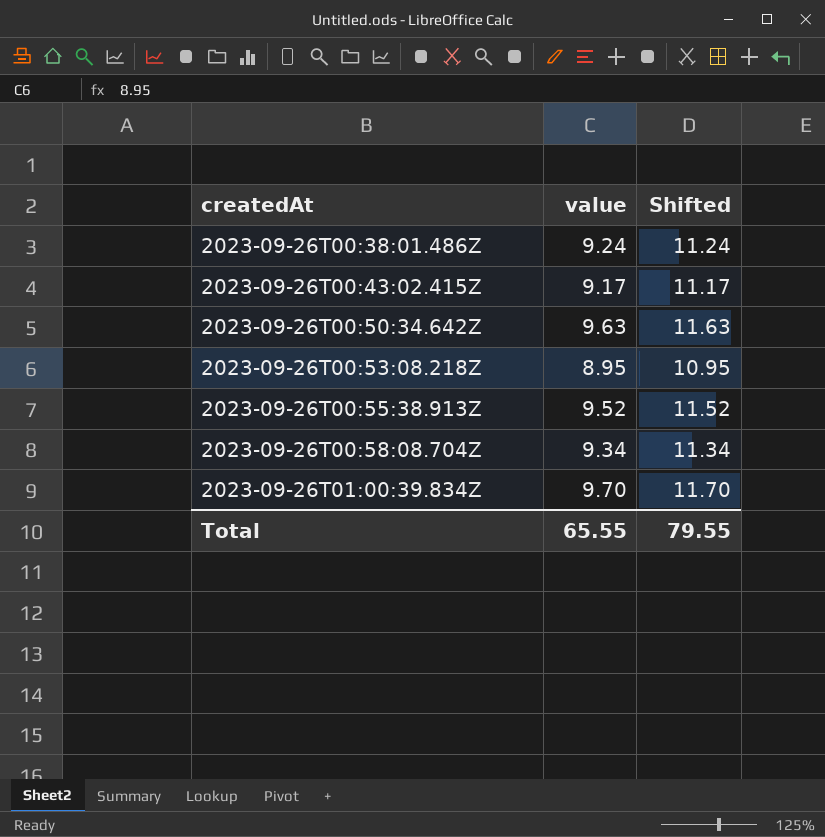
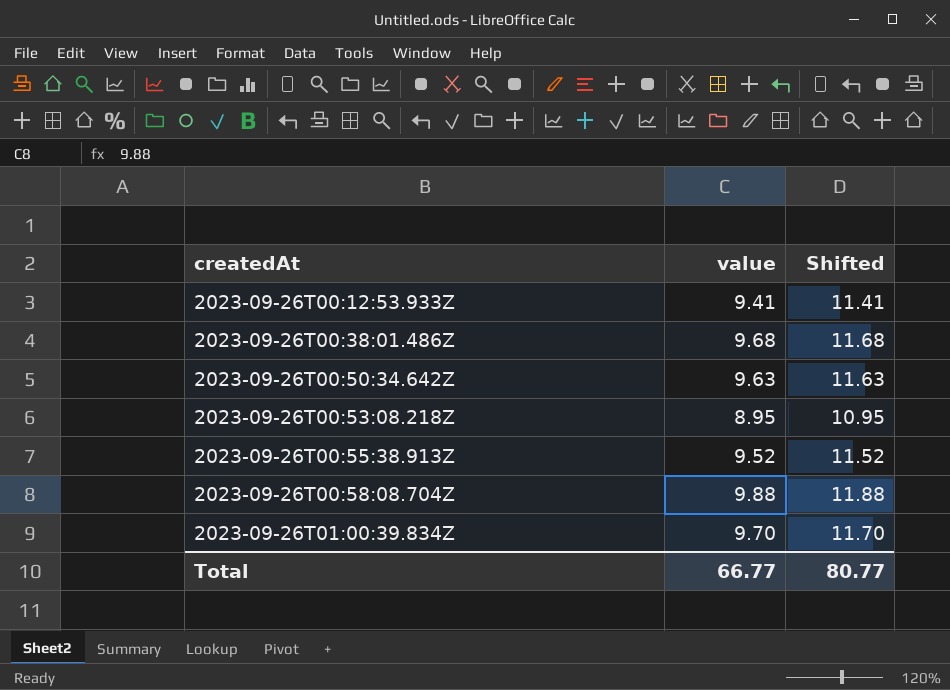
row 2023-09-26T00:43:02.415Z: 9.17 | 11.17 -> none
row 2023-09-26T00:12:53.933Z: none -> 9.41 | 11.41
2023-09-26T00:38:01.486Z | value: 9.24 -> 9.68
2023-09-26T00:38:01.486Z | Shifted: 11.24 -> 11.68
2023-09-26T00:58:08.704Z | value: 9.34 -> 9.88
2023-09-26T00:58:08.704Z | Shifted: 11.34 -> 11.88
Total | value: 65.55 -> 66.77
Total | Shifted: 79.55 -> 80.77

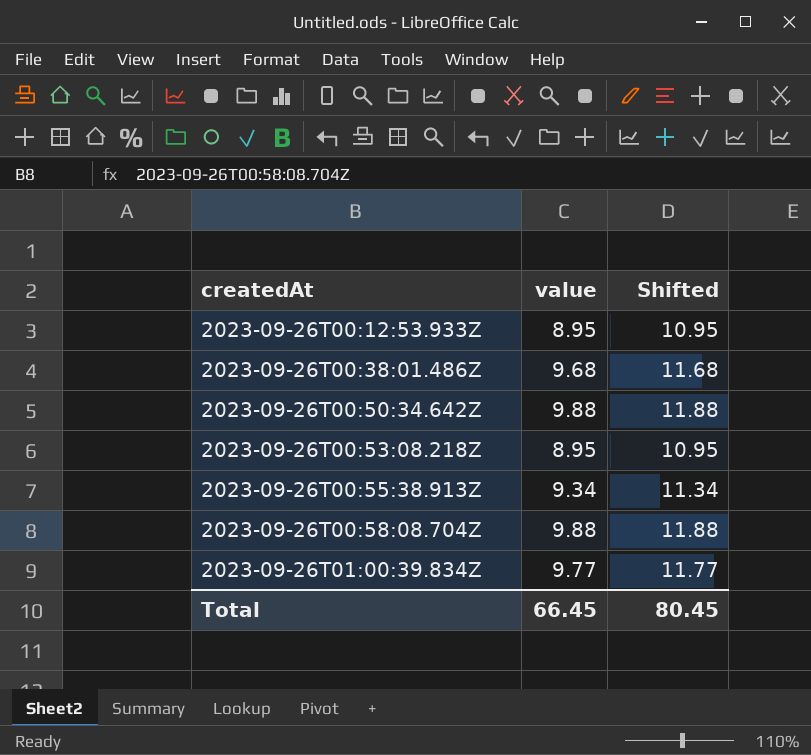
2023-09-26T00:12:53.933Z | value: 9.41 -> 8.95
2023-09-26T00:12:53.933Z | Shifted: 11.41 -> 10.95
2023-09-26T00:50:34.642Z | value: 9.63 -> 9.88
2023-09-26T00:50:34.642Z | Shifted: 11.63 -> 11.88
2023-09-26T00:55:38.913Z | value: 9.52 -> 9.34
2023-09-26T00:55:38.913Z | Shifted: 11.52 -> 11.34
2023-09-26T01:00:39.834Z | value: 9.70 -> 9.77
2023-09-26T01:00:39.834Z | Shifted: 11.70 -> 11.77
Total | value: 66.77 -> 66.45
Total | Shifted: 80.77 -> 80.45

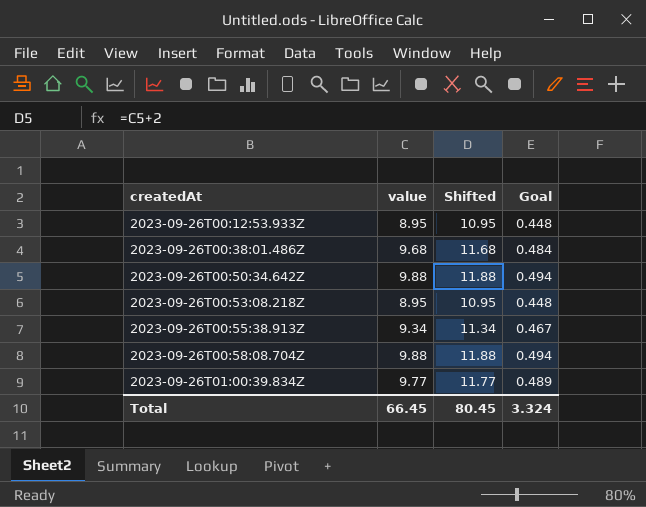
column Goal | formula: none -> [value] * 0.05

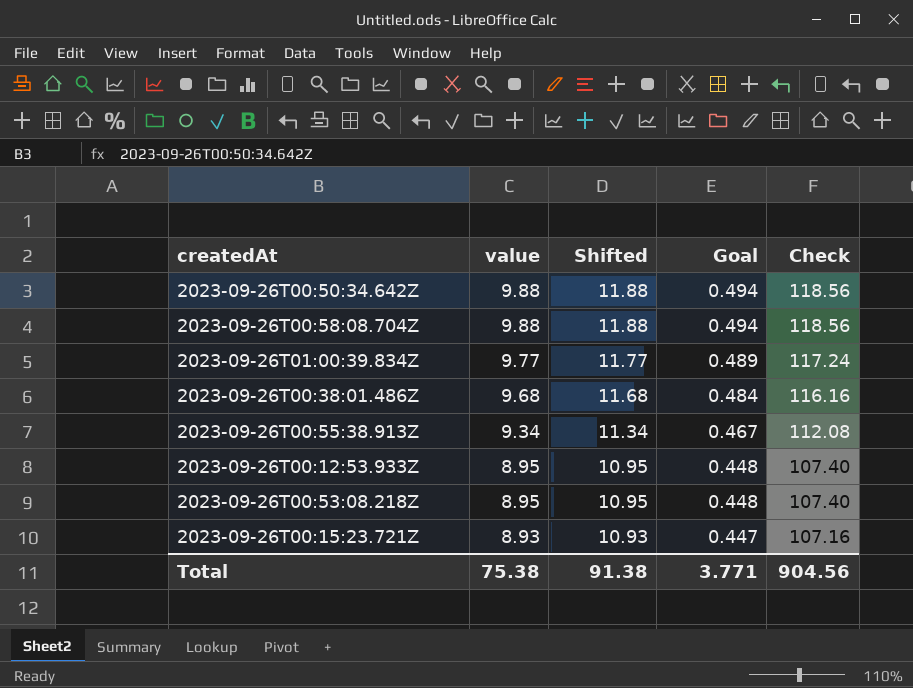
row order: createdAt ascending -> value descending
column Check | formula: none -> [value] * 12
row 2023-09-26T00:15:23.721Z: none -> 8.93 | 10.93 | 0.447 | 107.16
Total | value: 66.45 -> 75.38
Total | Shifted: 80.45 -> 91.38
Total | Goal: 3.324 -> 3.771

